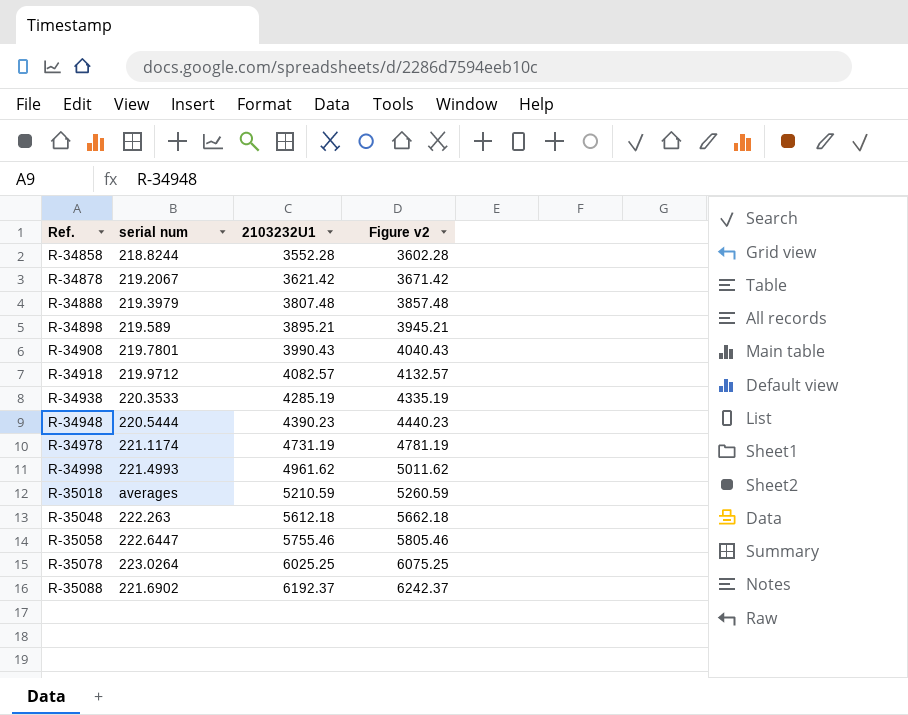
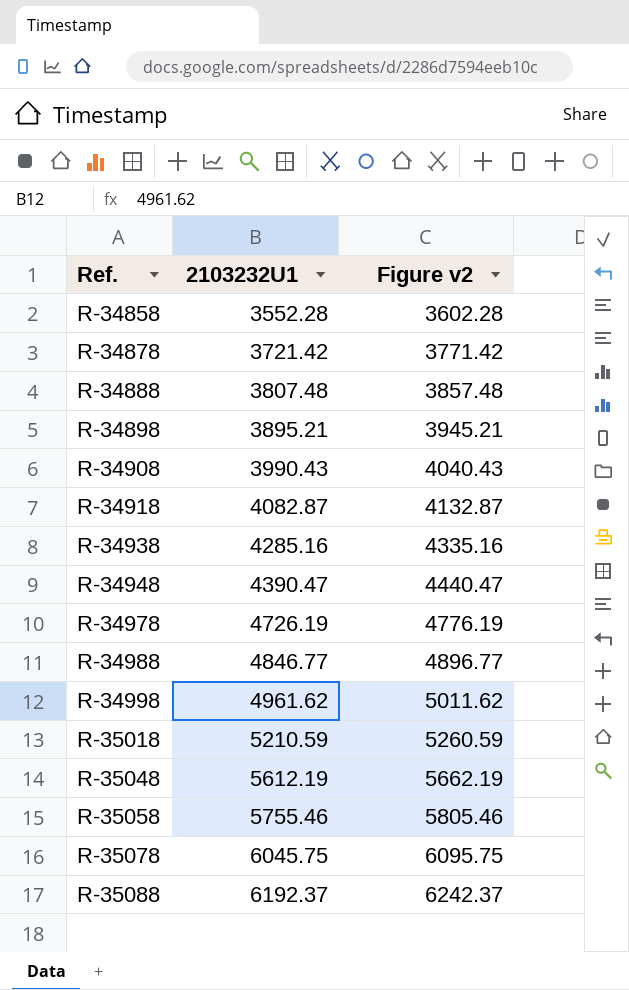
column serial num | position: 2 -> none
R-34878 | 2103232U1: 3621.42 -> 3721.42
R-34878 | Figure v2: 3671.42 -> 3771.42
R-34918 | 2103232U1: 4082.57 -> 4082.87
R-34918 | Figure v2: 4132.57 -> 4132.87
R-34938 | 2103232U1: 4285.19 -> 4285.16
R-34938 | Figure v2: 4335.19 -> 4335.16
R-34948 | 2103232U1: 4390.23 -> 4390.47
R-34948 | Figure v2: 4440.23 -> 4440.47
R-34978 | 2103232U1: 4731.19 -> 4726.19
R-34978 | Figure v2: 4781.19 -> 4776.19
row R-34988: none -> 4846.77 | 4896.77
R-35048 | 2103232U1: 5612.18 -> 5612.19
R-35048 | Figure v2: 5662.18 -> 5662.19
R-35078 | 2103232U1: 6025.25 -> 6045.75
R-35078 | Figure v2: 6075.25 -> 6095.75

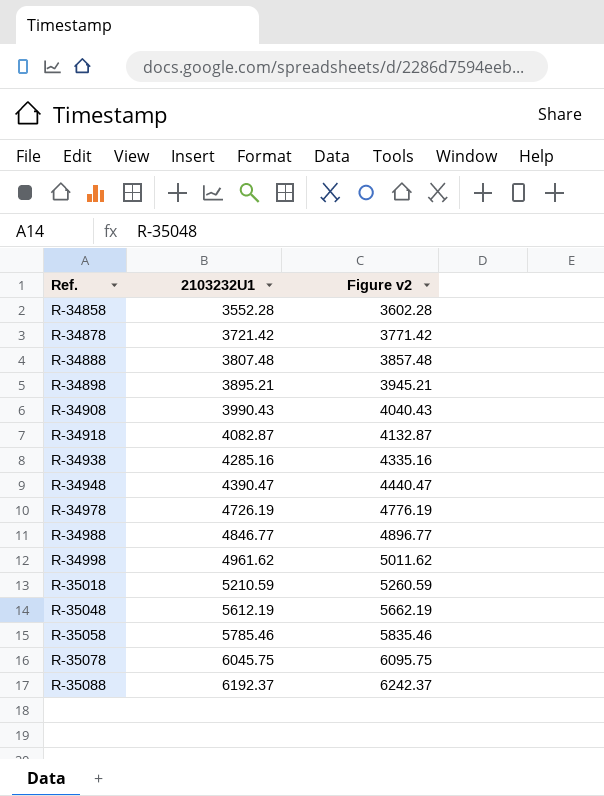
R-35058 | 2103232U1: 5755.46 -> 5785.46
R-35058 | Figure v2: 5805.46 -> 5835.46

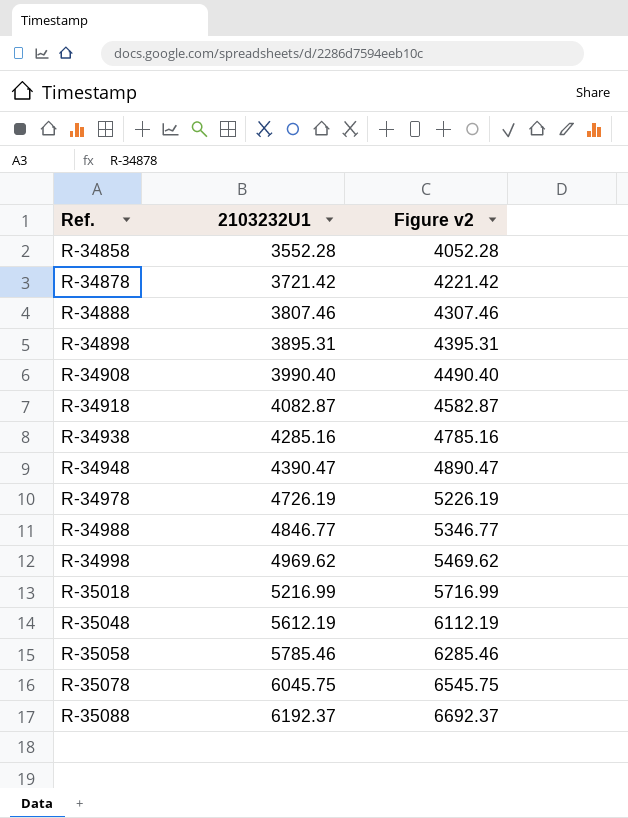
column Figure v2 | formula: [2103232U1] + 50 -> [2103232U1] + 500
R-34888 | 2103232U1: 3807.48 -> 3807.46
R-34898 | 2103232U1: 3895.21 -> 3895.31
R-34908 | 2103232U1: 3990.43 -> 3990.40
R-34998 | 2103232U1: 4961.62 -> 4969.62
R-35018 | 2103232U1: 5210.59 -> 5216.99

